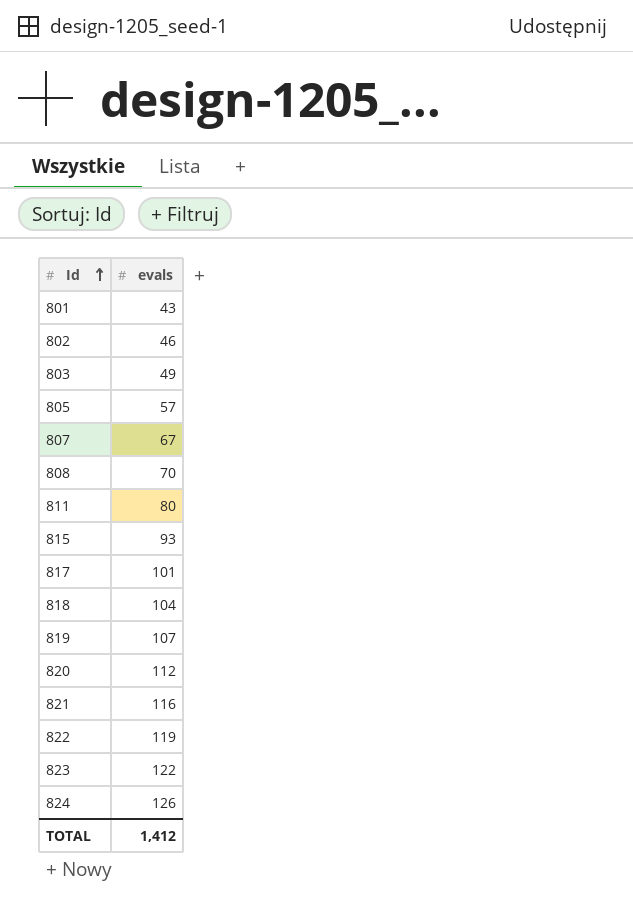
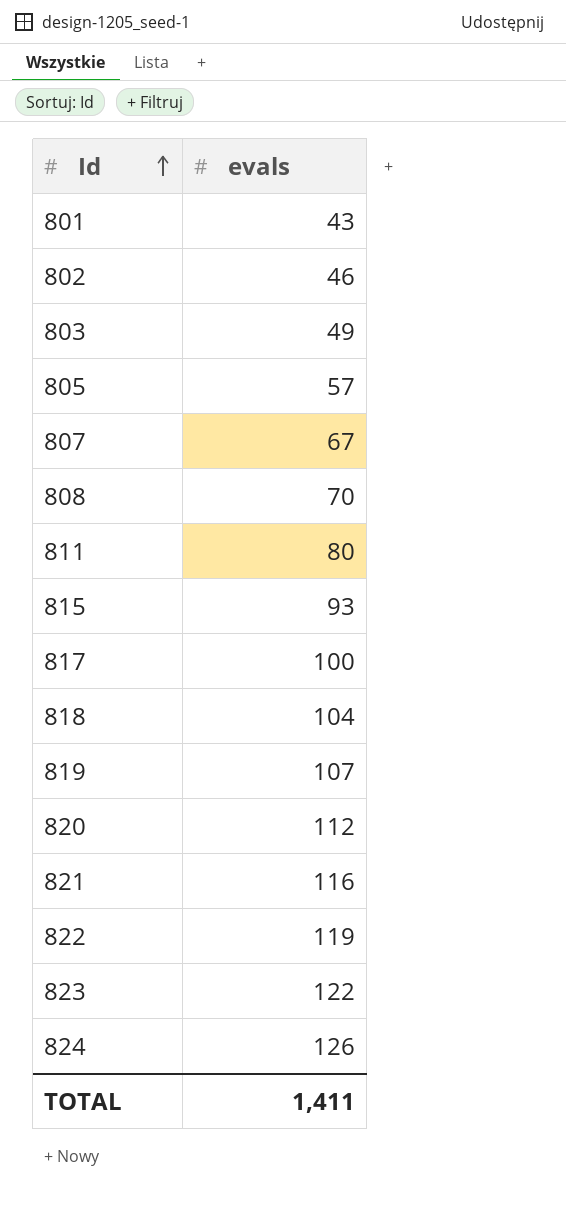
817 | evals: 101 -> 100
TOTAL | evals: 1,412 -> 1,411

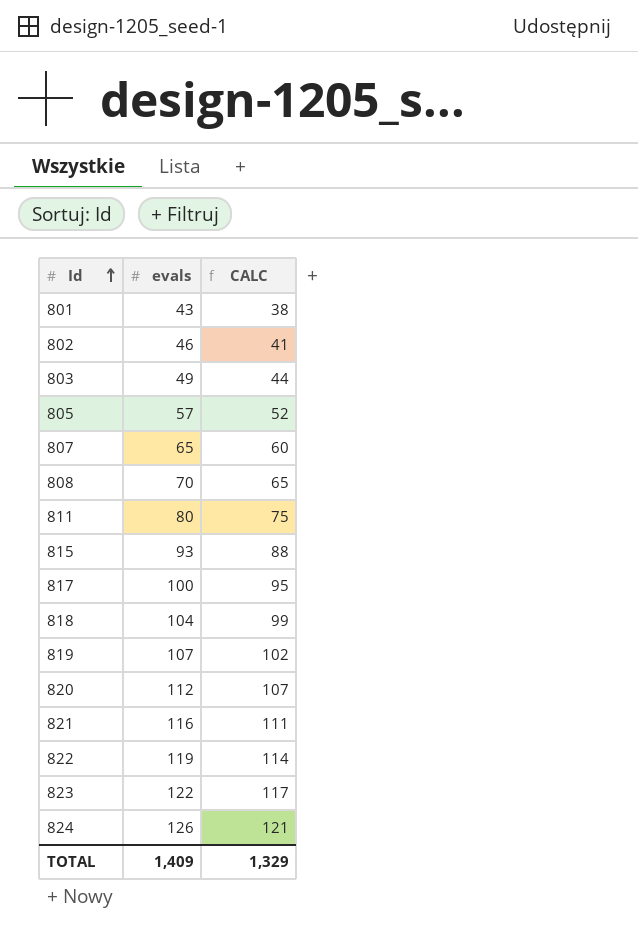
column CALC | formula: none -> [evals] - 5
807 | evals: 67 -> 65
TOTAL | evals: 1,411 -> 1,409

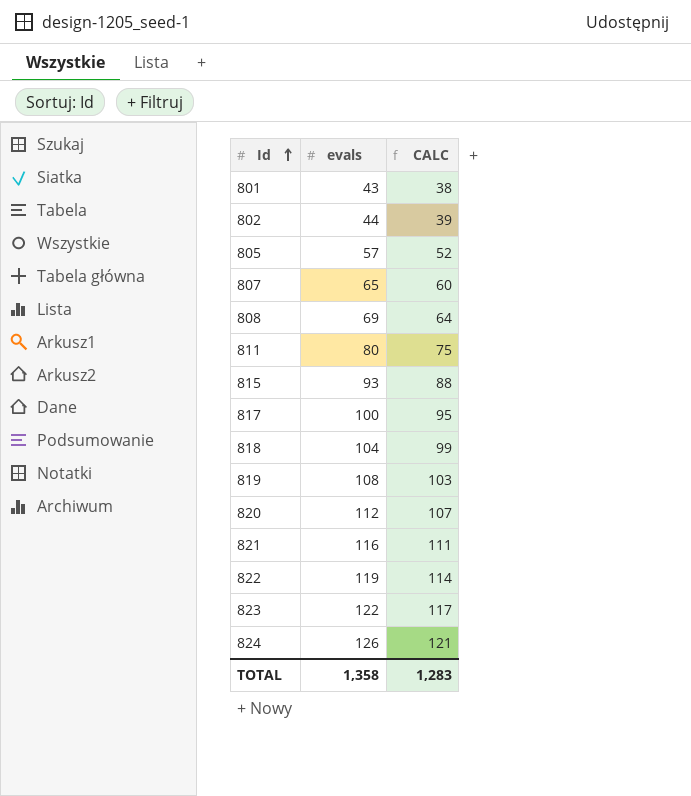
row 803: 49 | 44 -> none
802 | evals: 46 -> 44
802 | CALC: 41 -> 39
808 | evals: 70 -> 69
808 | CALC: 65 -> 64
819 | evals: 107 -> 108
819 | CALC: 102 -> 103
TOTAL | evals: 1,409 -> 1,358
TOTAL | CALC: 1,329 -> 1,283

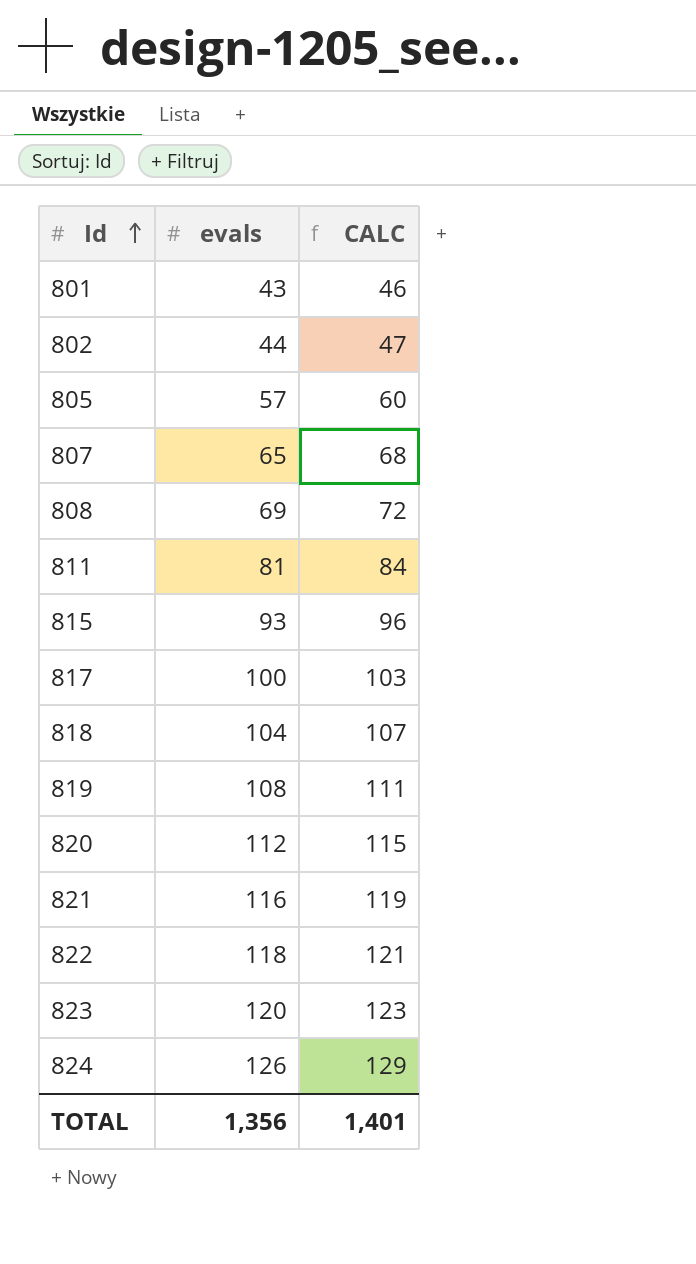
column CALC | formula: [evals] - 5 -> [evals] + 3
811 | evals: 80 -> 81
822 | evals: 119 -> 118
823 | evals: 122 -> 120
TOTAL | evals: 1,358 -> 1,356
TOTAL | CALC: 1,283 -> 1,401

